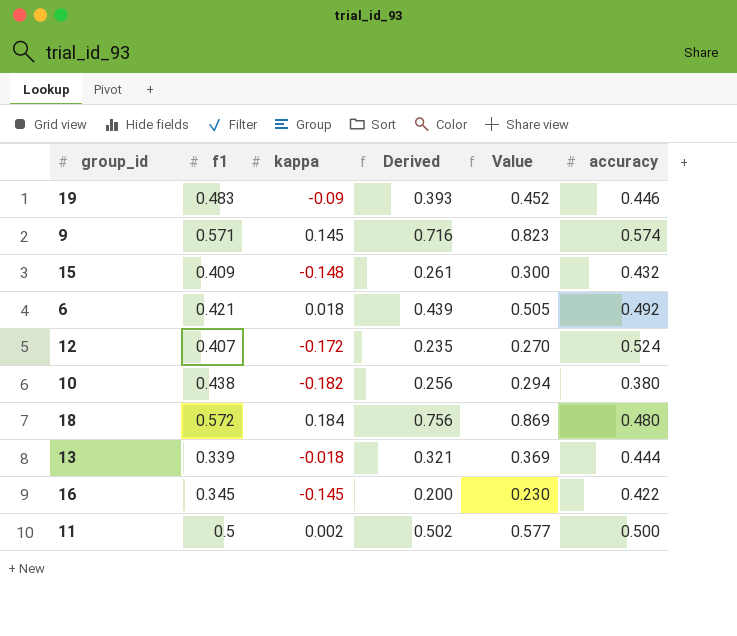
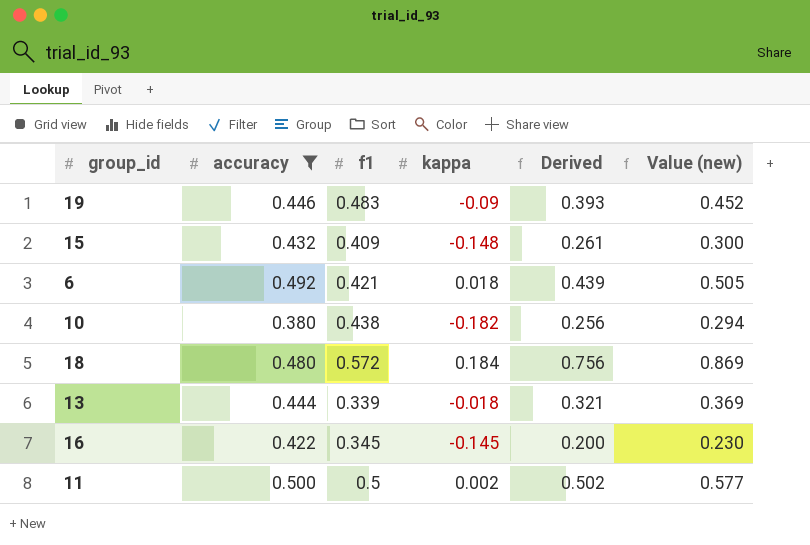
filter: none -> accuracy <= 0.500
column accuracy | position: 6 -> 2
column name: Value -> Value (new)

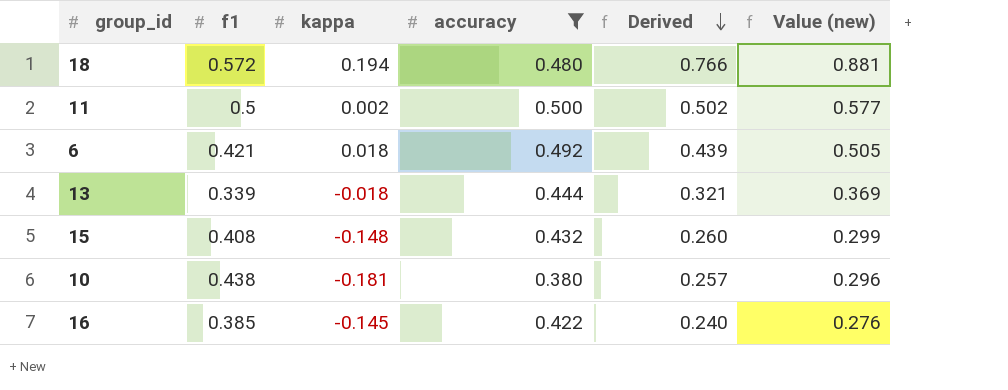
row order: none -> Derived descending
column accuracy | position: 2 -> 4
row 19: 0.446 | 0.483 | -0.09 | 0.393 | 0.452 -> none
18 | kappa: 0.184 -> 0.194
18 | Derived: 0.756 -> 0.766
18 | Value (new): 0.869 -> 0.881
15 | f1: 0.409 -> 0.408
15 | Derived: 0.261 -> 0.260
15 | Value (new): 0.300 -> 0.299
10 | kappa: -0.182 -> -0.181
10 | Derived: 0.256 -> 0.257
10 | Value (new): 0.294 -> 0.296
16 | f1: 0.345 -> 0.385
16 | Derived: 0.200 -> 0.240
16 | Value (new): 0.230 -> 0.276

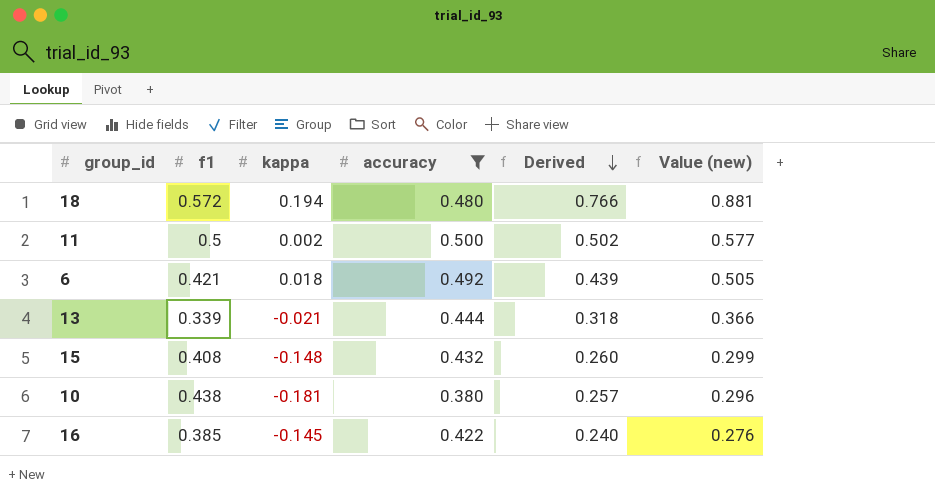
13 | kappa: -0.018 -> -0.021
13 | Derived: 0.321 -> 0.318
13 | Value (new): 0.369 -> 0.366

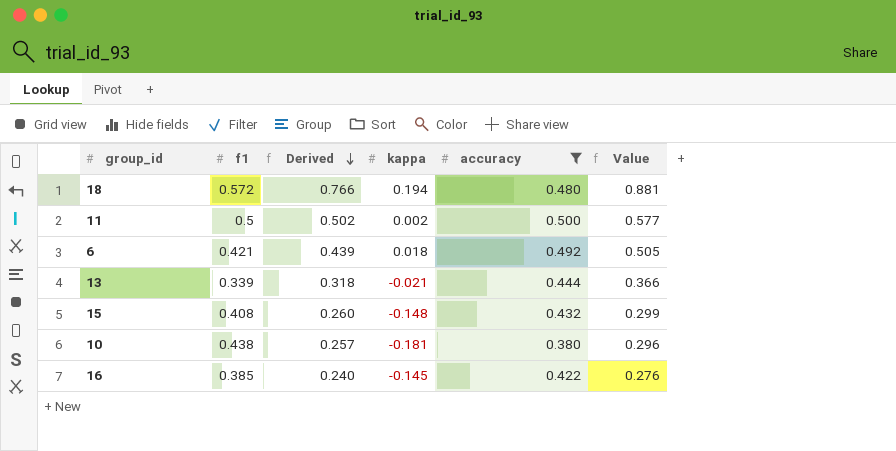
column Derived | position: 5 -> 3
column name: Value (new) -> Value

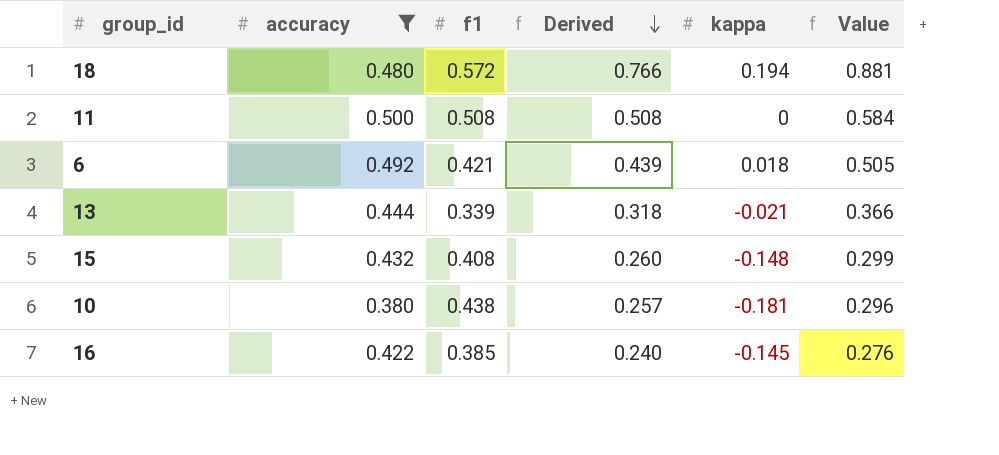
column accuracy | position: 5 -> 2
11 | f1: 0.5 -> 0.508
11 | Derived: 0.502 -> 0.508
11 | kappa: 0.002 -> 0
11 | Value: 0.577 -> 0.584

